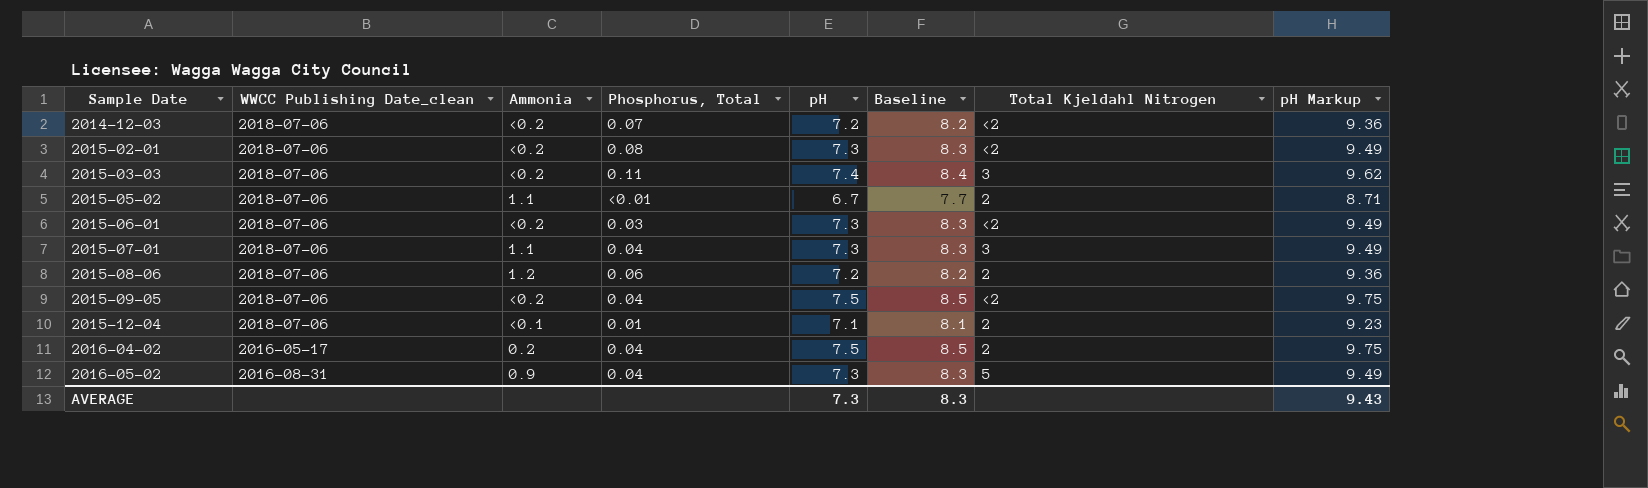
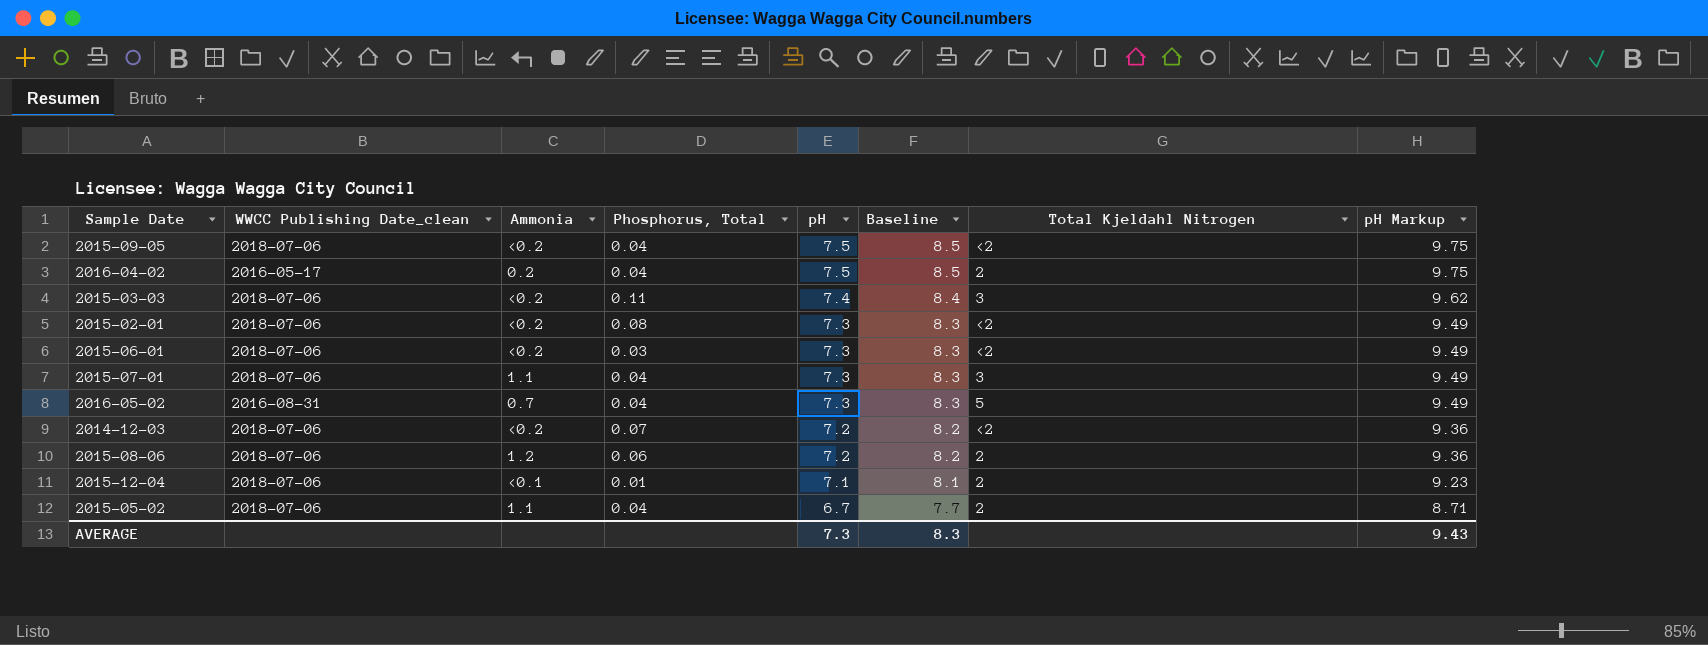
row order: Sample Date ascending -> pH descending
2016-05-02 | Ammonia: 0.9 -> 0.7
2015-05-02 | Phosphorus, Total: <0.01 -> 0.04

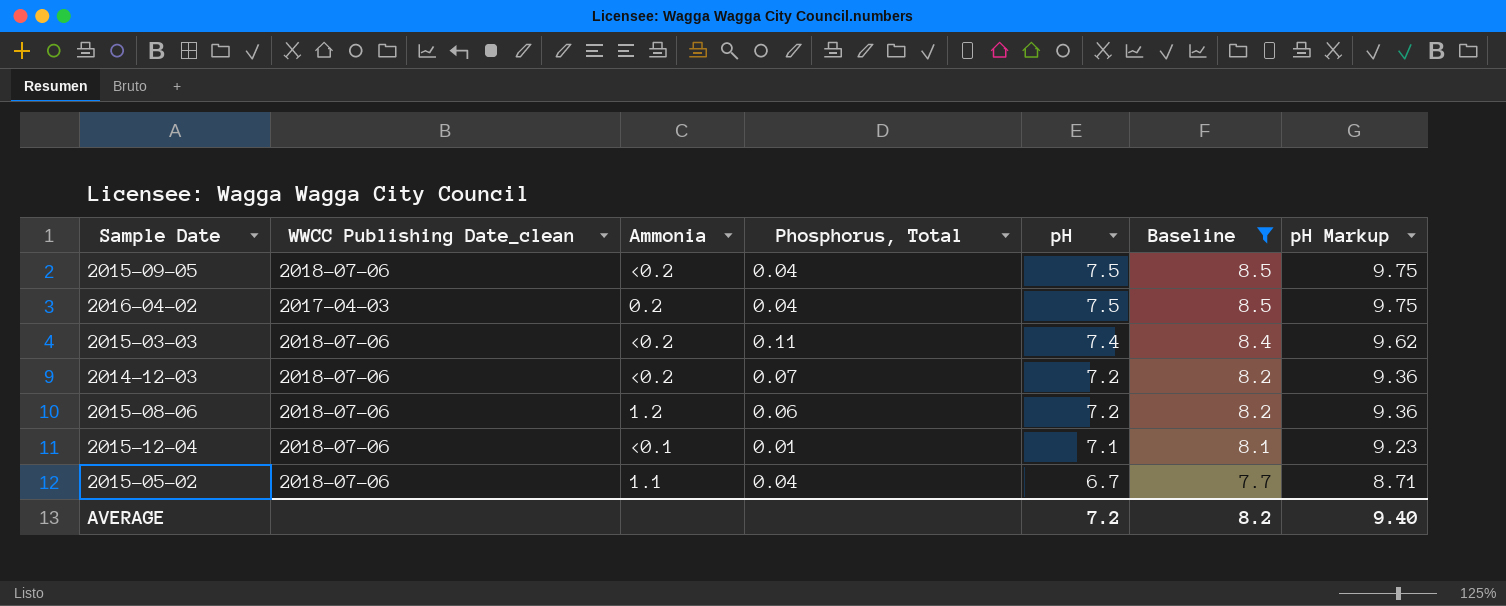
filter: none -> Baseline != 8.3
column Total Kjeldahl Nitrogen | position: 7 -> none
2016-04-02 | WWCC Publishing Date_clean: 2016-05-17 -> 2017-04-03
AVERAGE | pH: 7.3 -> 7.2
AVERAGE | Baseline: 8.3 -> 8.2
AVERAGE | pH Markup: 9.43 -> 9.40

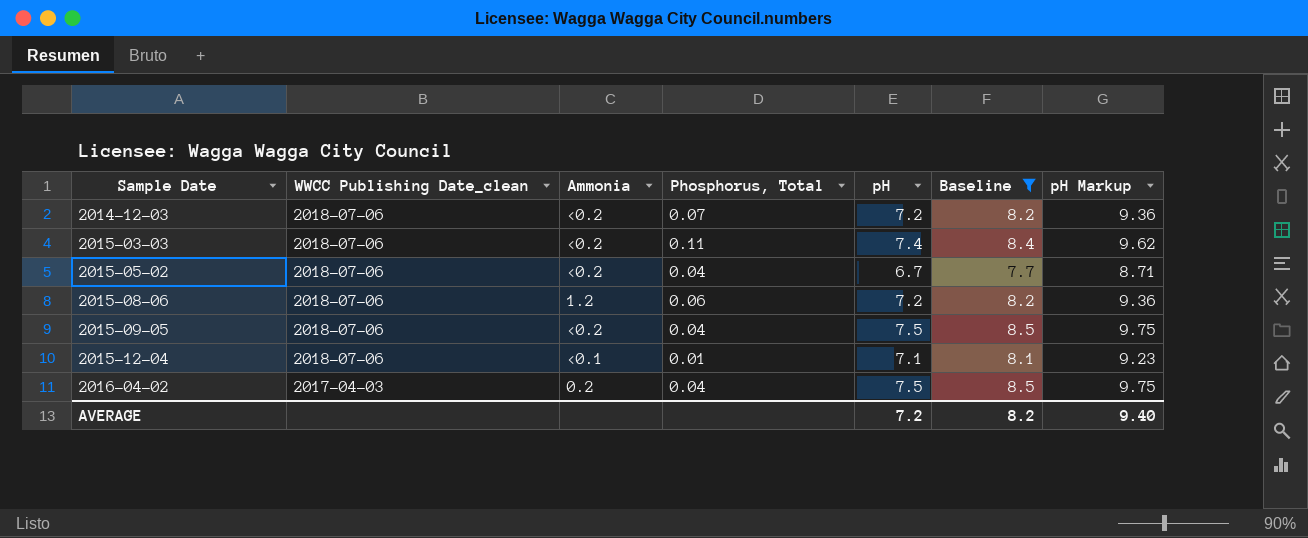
row order: pH descending -> Sample Date ascending
2015-05-02 | Ammonia: 1.1 -> <0.2

